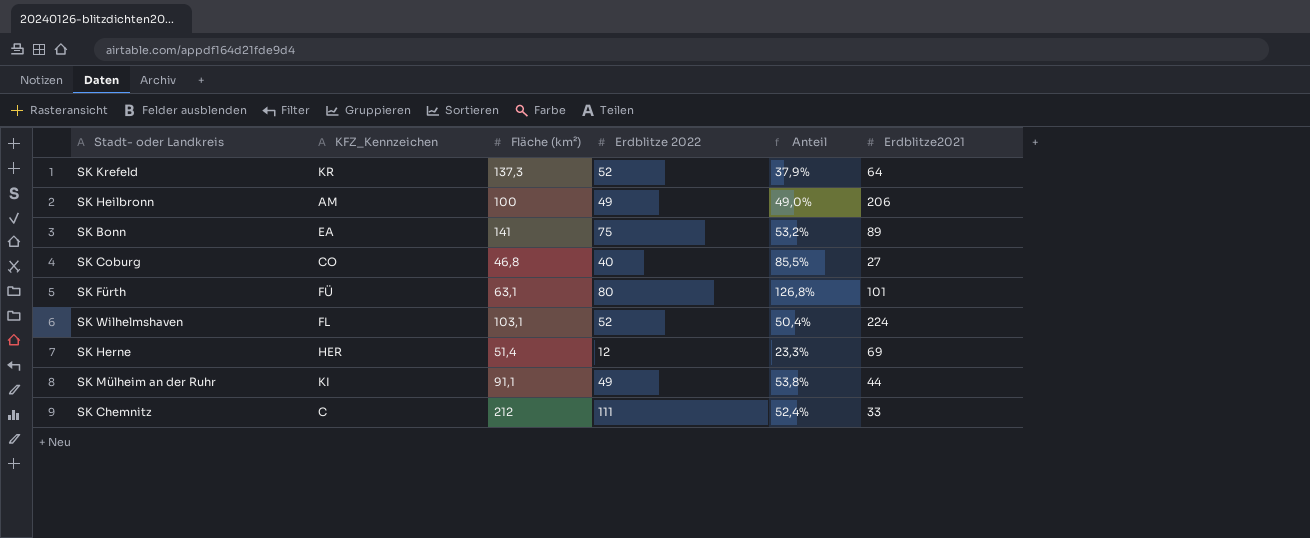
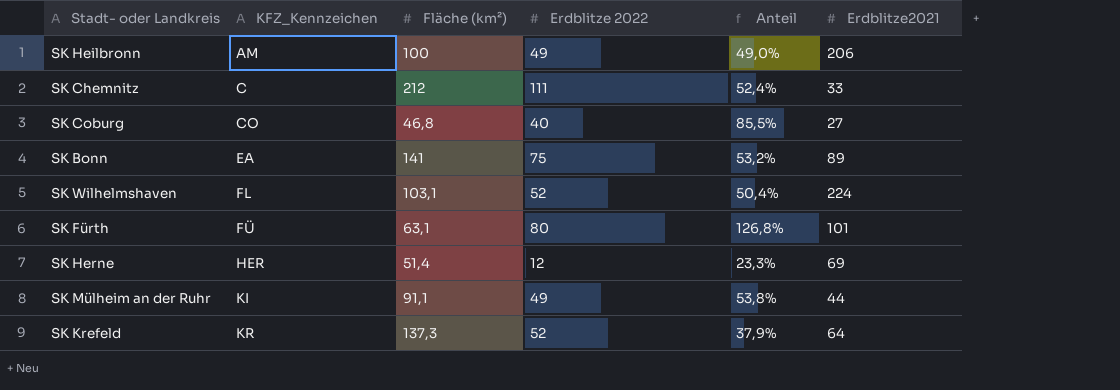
row order: none -> KFZ_Kennzeichen ascending

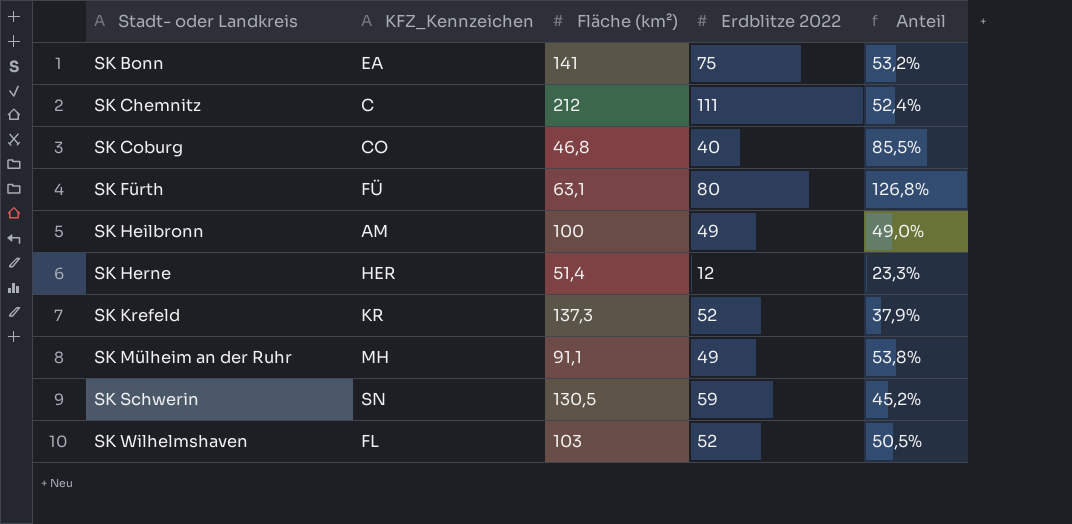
row order: KFZ_Kennzeichen ascending -> Stadt- oder Landkreis ascending
column Erdblitze2021 | position: 6 -> none
SK Mülheim an der Ruhr | KFZ_Kennzeichen: KI -> MH
row SK Schwerin: none -> SN | 130,5 | 59 | 45,2%
SK Wilhelmshaven | Fläche (km²): 103,1 -> 103
SK Wilhelmshaven | Anteil: 50,4% -> 50,5%

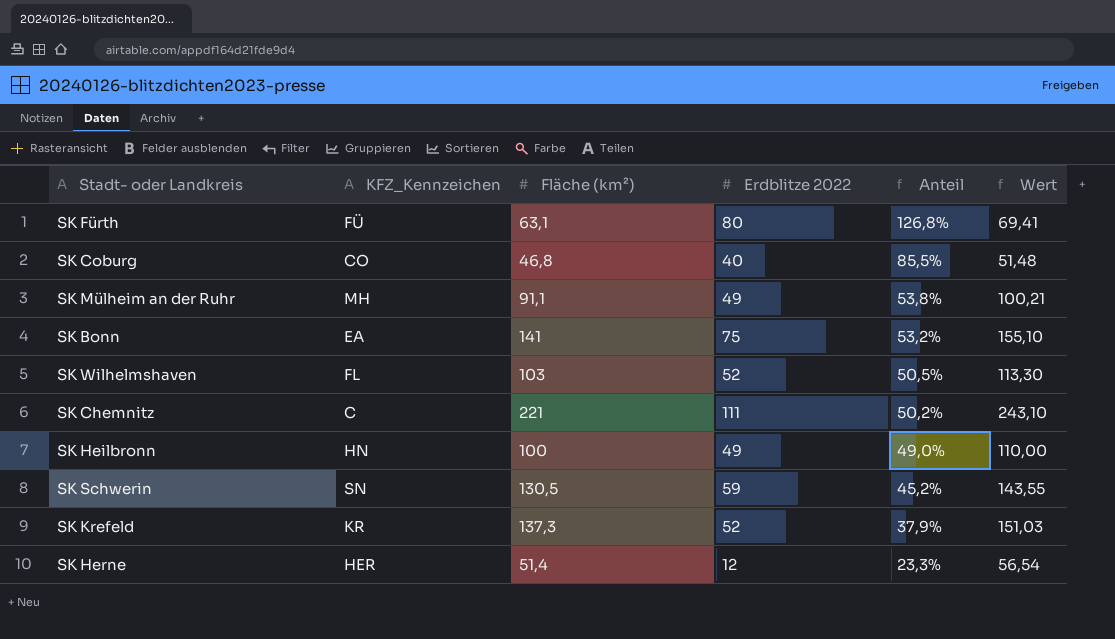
row order: Stadt- oder Landkreis ascending -> Anteil descending
column Wert | formula: none -> [Fläche (km²)] * 1,1
SK Chemnitz | Fläche (km²): 212 -> 221
SK Chemnitz | Anteil: 52,4% -> 50,2%
SK Heilbronn | KFZ_Kennzeichen: AM -> HN

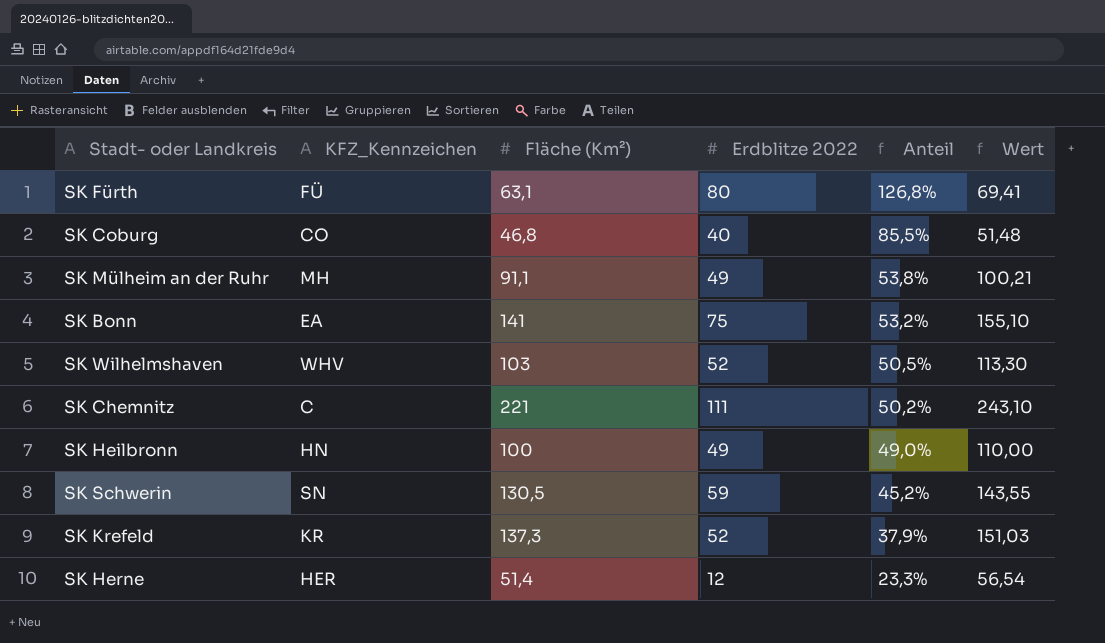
column name: Fläche (km²) -> Fläche (Km²)
SK Wilhelmshaven | KFZ_Kennzeichen: FL -> WHV

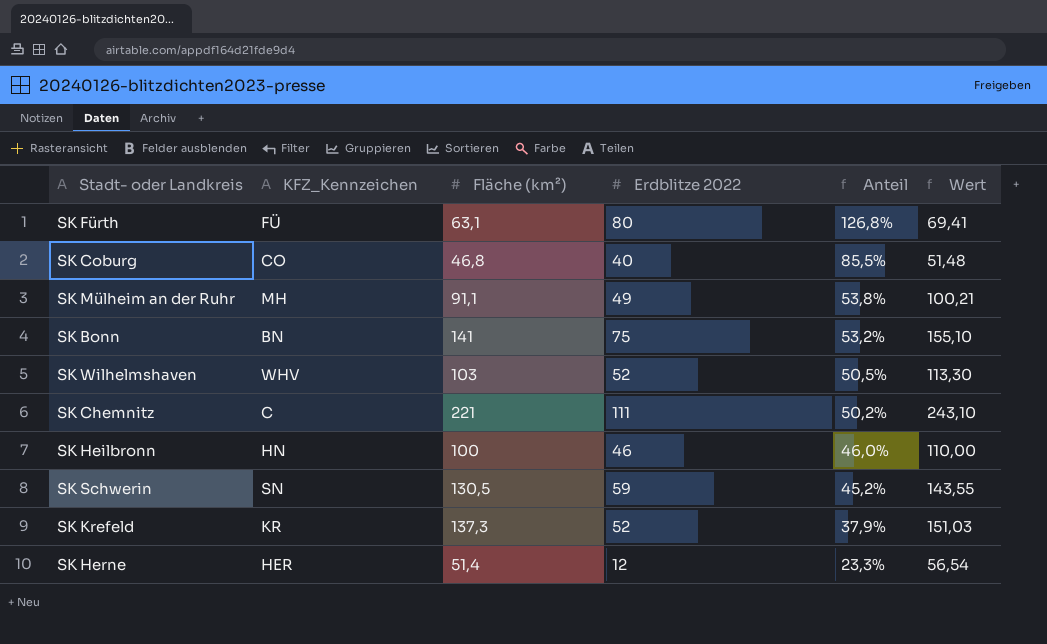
column name: Fläche (Km²) -> Fläche (km²)
SK Bonn | KFZ_Kennzeichen: EA -> BN
SK Heilbronn | Erdblitze 2022: 49 -> 46
SK Heilbronn | Anteil: 49,0% -> 46,0%

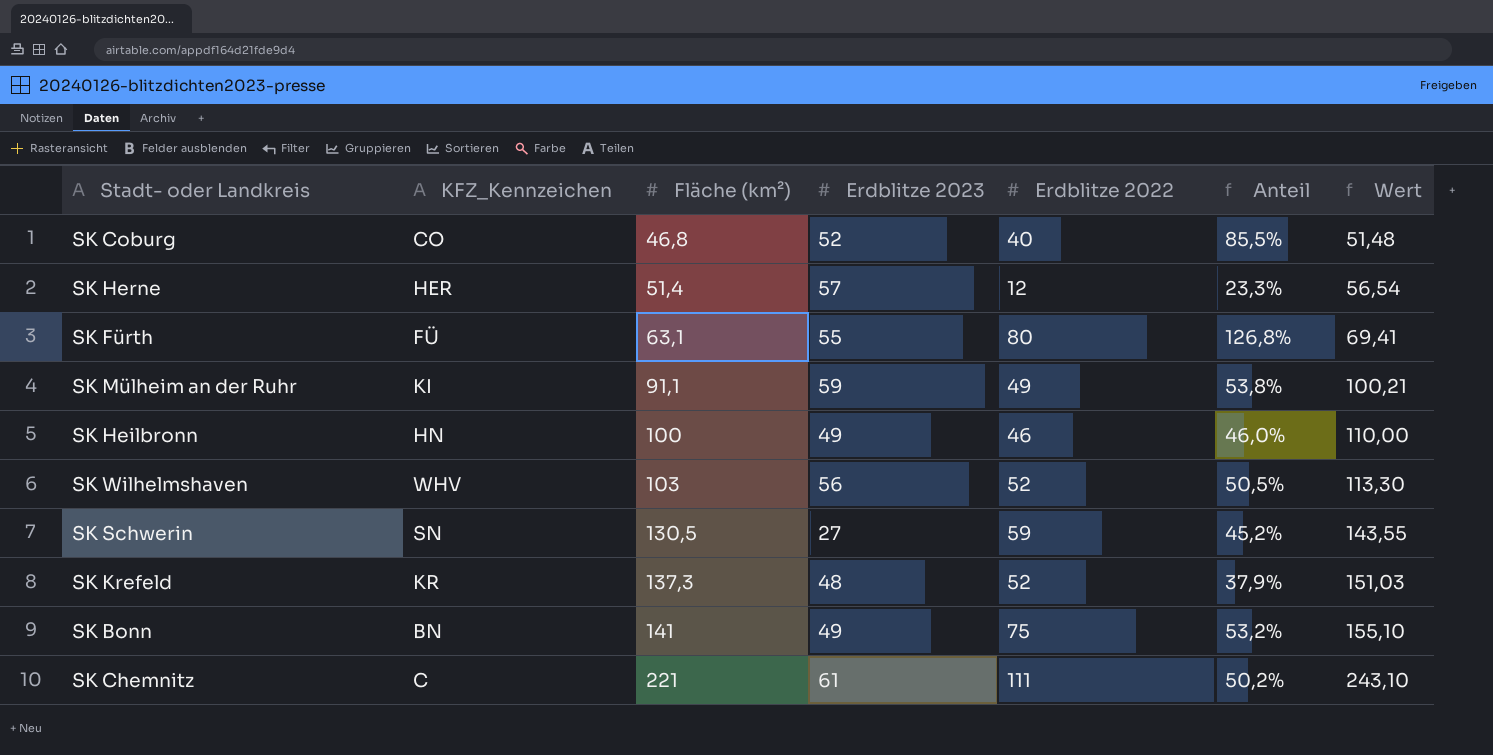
row order: Anteil descending -> Fläche (km²) ascending
column Erdblitze 2023 | position: none -> 4
SK Mülheim an der Ruhr | KFZ_Kennzeichen: MH -> KI

